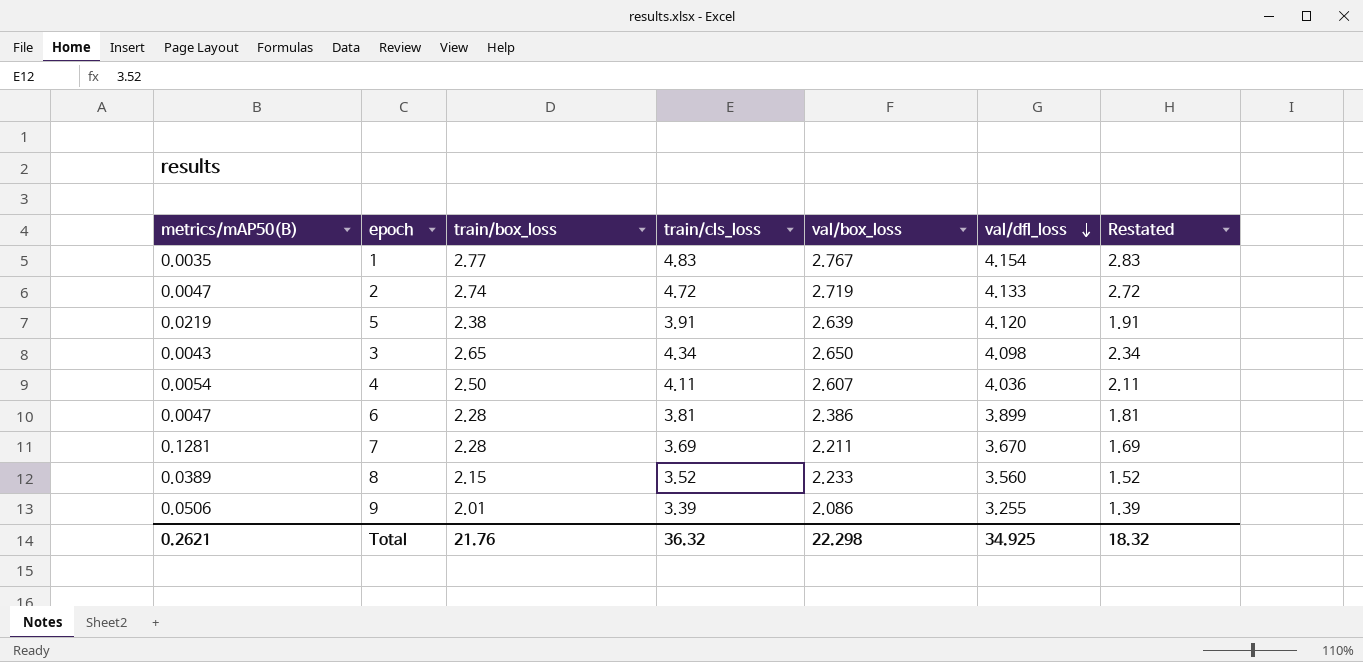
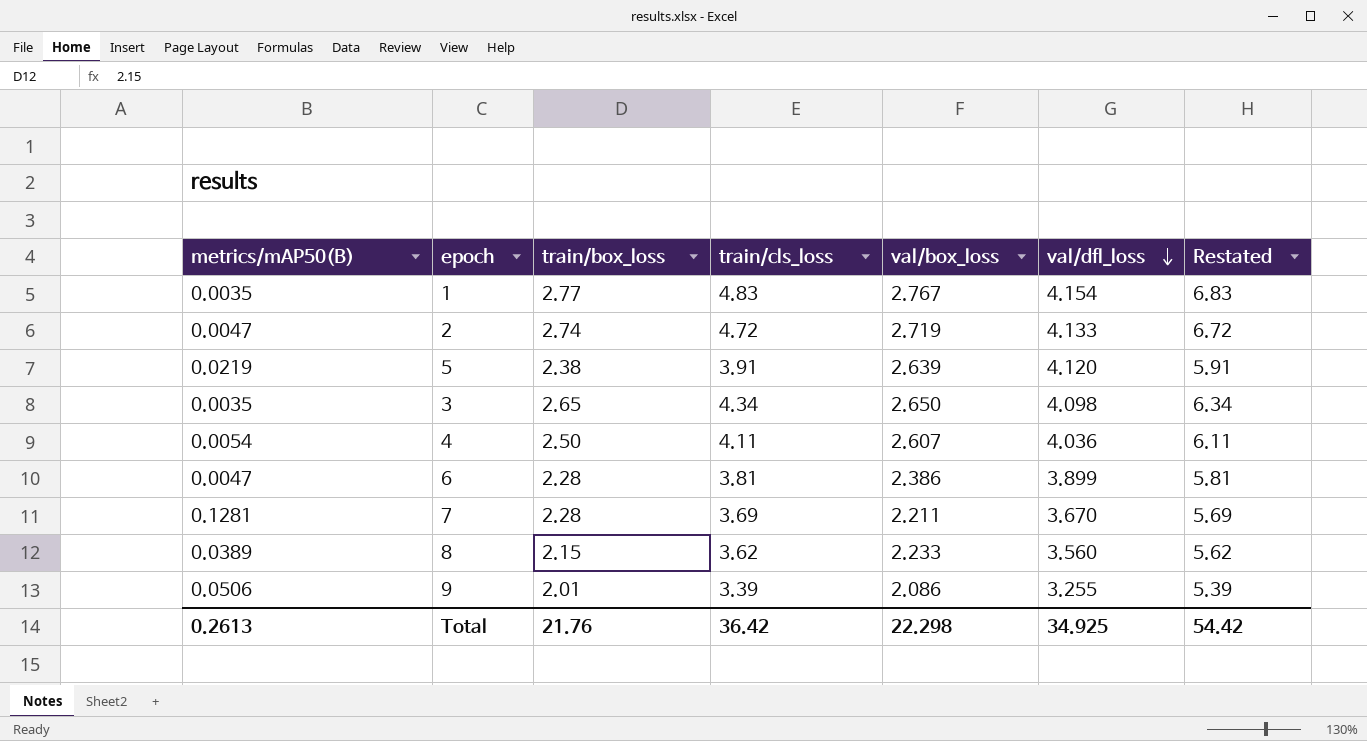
column Restated | formula: [train/cls_loss] - 2 -> [train/cls_loss] + 2
3 | metrics/mAP50(B): 0.0043 -> 0.0035
8 | train/cls_loss: 3.52 -> 3.62
Total | metrics/mAP50(B): 0.2621 -> 0.2613
Total | train/cls_loss: 36.32 -> 36.42
Total | Restated: 18.32 -> 54.42

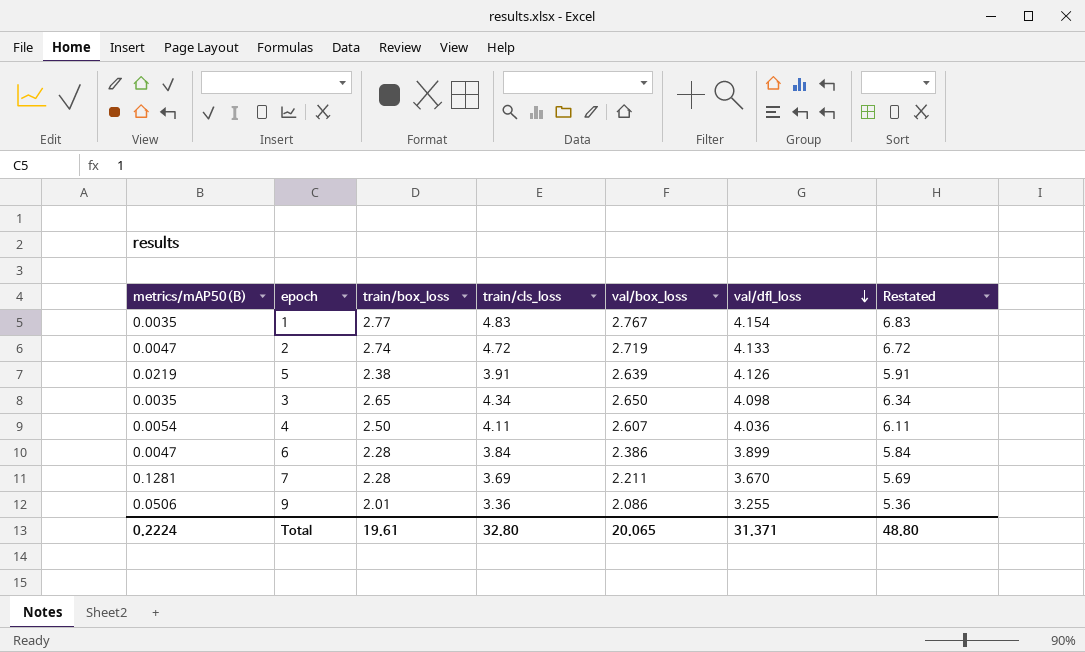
row 8: 0.0389 | 2.15 | 3.62 | 2.233 | 3.560 | 5.62 -> none
5 | val/dfl_loss: 4.120 -> 4.126
6 | train/cls_loss: 3.81 -> 3.84
6 | Restated: 5.81 -> 5.84
9 | train/cls_loss: 3.39 -> 3.36
9 | Restated: 5.39 -> 5.36
Total | metrics/mAP50(B): 0.2613 -> 0.2224
Total | train/box_loss: 21.76 -> 19.61
Total | train/cls_loss: 36.42 -> 32.80
Total | val/box_loss: 22.298 -> 20.065
Total | val/dfl_loss: 34.925 -> 31.371
Total | Restated: 54.42 -> 48.80

